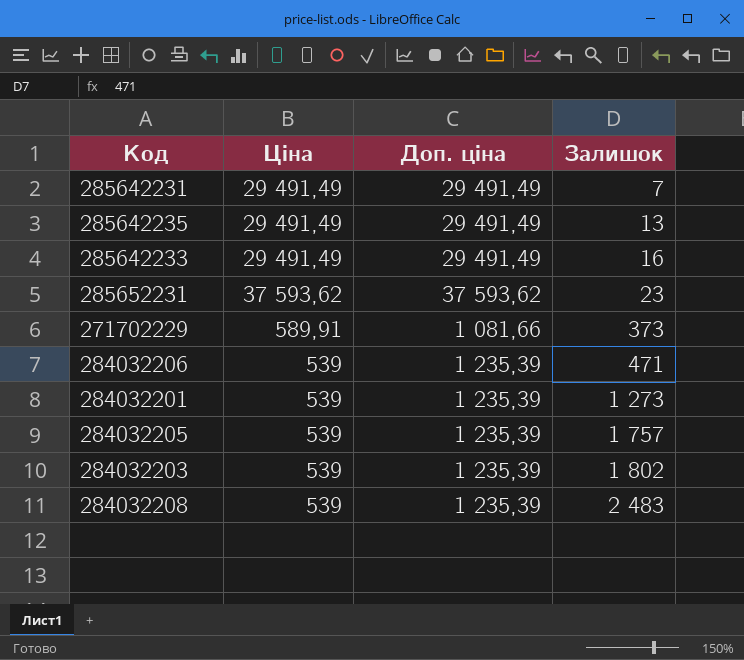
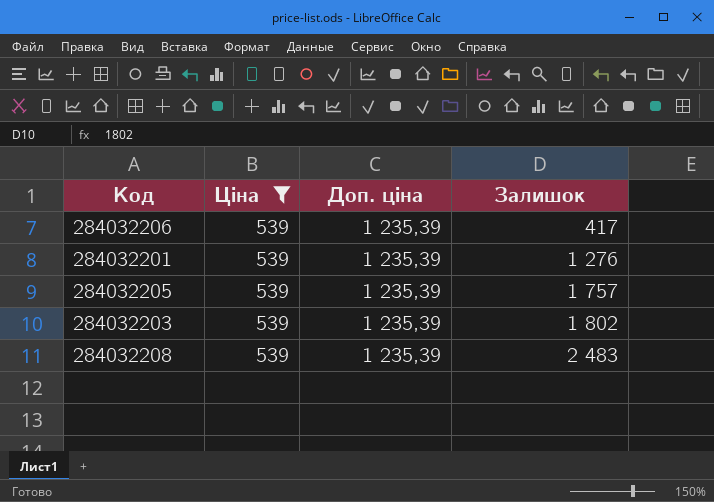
filter: none -> Ціна = 539
284032206 | Залишок: 471 -> 417
284032201 | Залишок: 1 273 -> 1 276

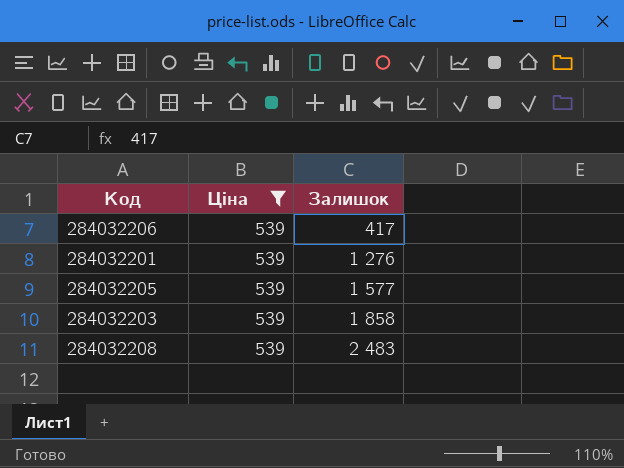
column Доп. ціна | position: 3 -> none
284032205 | Залишок: 1 757 -> 1 577
284032203 | Залишок: 1 802 -> 1 858

